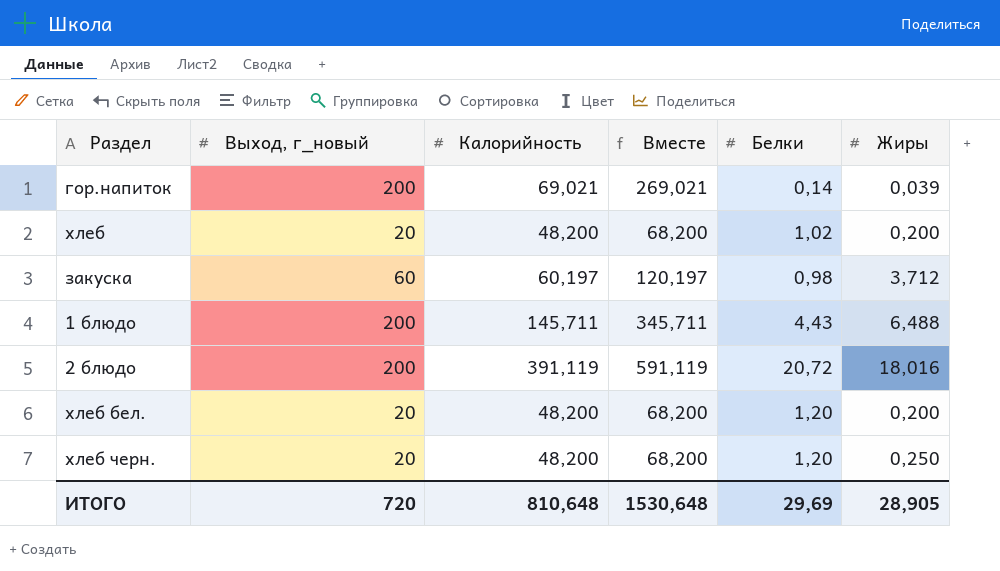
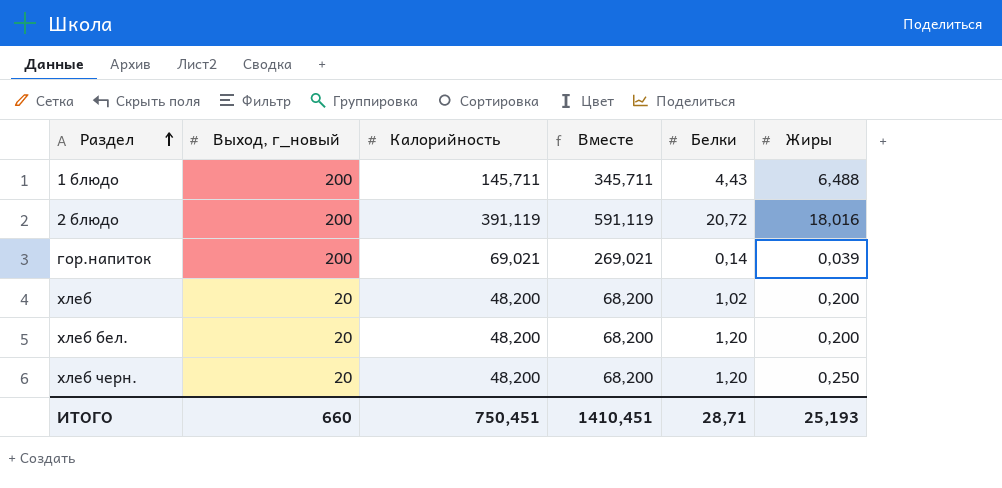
row order: none -> Раздел ascending
row закуска: 60 | 60,197 | 120,197 | 0,98 | 3,712 -> none
ИТОГО | Выход, г_новый: 720 -> 660
ИТОГО | Калорийность: 810,648 -> 750,451
ИТОГО | Вместе: 1530,648 -> 1410,451
ИТОГО | Белки: 29,69 -> 28,71
ИТОГО | Жиры: 28,905 -> 25,193

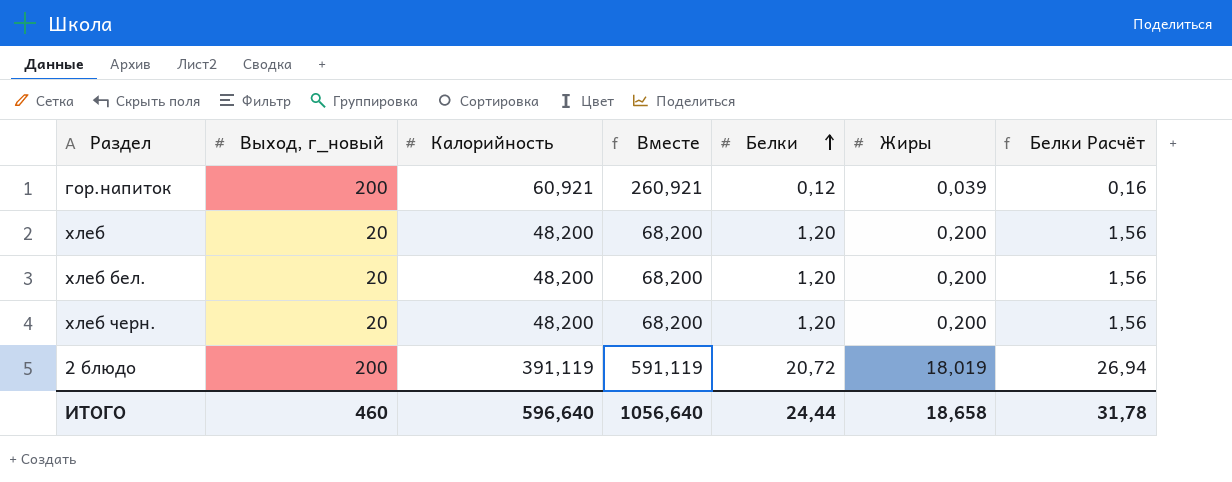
row order: Раздел ascending -> Белки ascending
column Белки Расчёт | formula: none -> [Белки] * 1,3
row 1 блюдо: 200 | 145,711 | 345,711 | 4,43 | 6,488 -> none
гор.напиток | Калорийность: 69,021 -> 60,921
гор.напиток | Вместе: 269,021 -> 260,921
гор.напиток | Белки: 0,14 -> 0,12
хлеб | Белки: 1,02 -> 1,20
хлеб черн. | Жиры: 0,250 -> 0,200
2 блюдо | Жиры: 18,016 -> 18,019
ИТОГО | Выход, г_новый: 660 -> 460
ИТОГО | Калорийность: 750,451 -> 596,640
ИТОГО | Вместе: 1410,451 -> 1056,640
ИТОГО | Белки: 28,71 -> 24,44
ИТОГО | Жиры: 25,193 -> 18,658

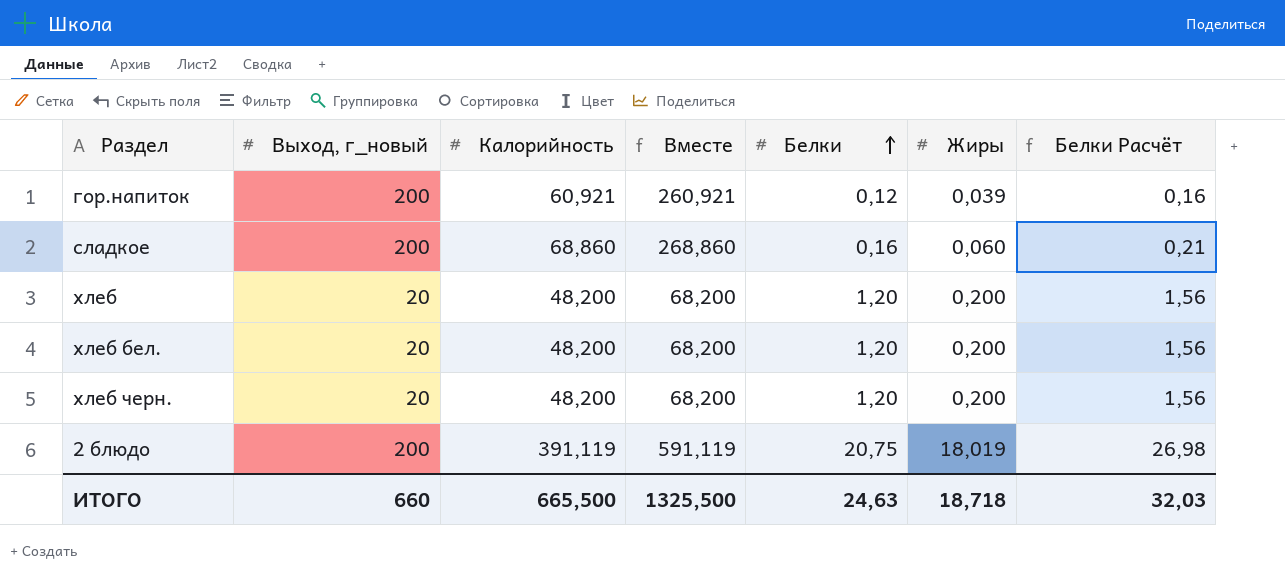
row сладкое: none -> 200 | 68,860 | 268,860 | 0,16 | 0,060 | 0,21
2 блюдо | Белки: 20,72 -> 20,75
2 блюдо | Белки Расчёт: 26,94 -> 26,98
ИТОГО | Выход, г_новый: 460 -> 660
ИТОГО | Калорийность: 596,640 -> 665,500
ИТОГО | Вместе: 1056,640 -> 1325,500
ИТОГО | Белки: 24,44 -> 24,63
ИТОГО | Жиры: 18,658 -> 18,718
ИТОГО | Белки Расчёт: 31,78 -> 32,03

